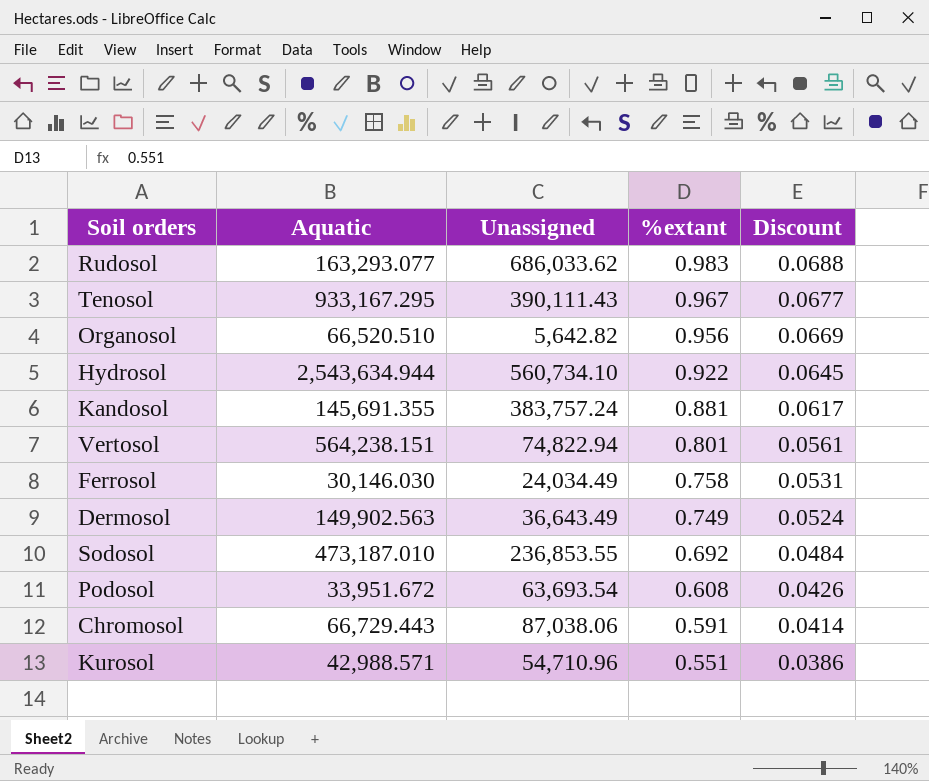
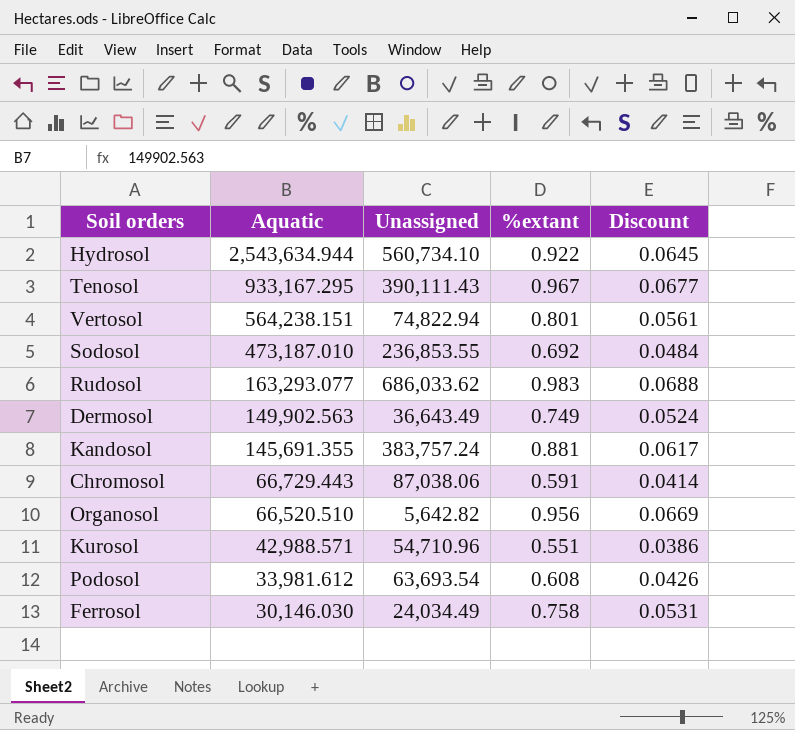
row order: %extant descending -> Aquatic descending
Podosol | Aquatic: 33,951.672 -> 33,981.612

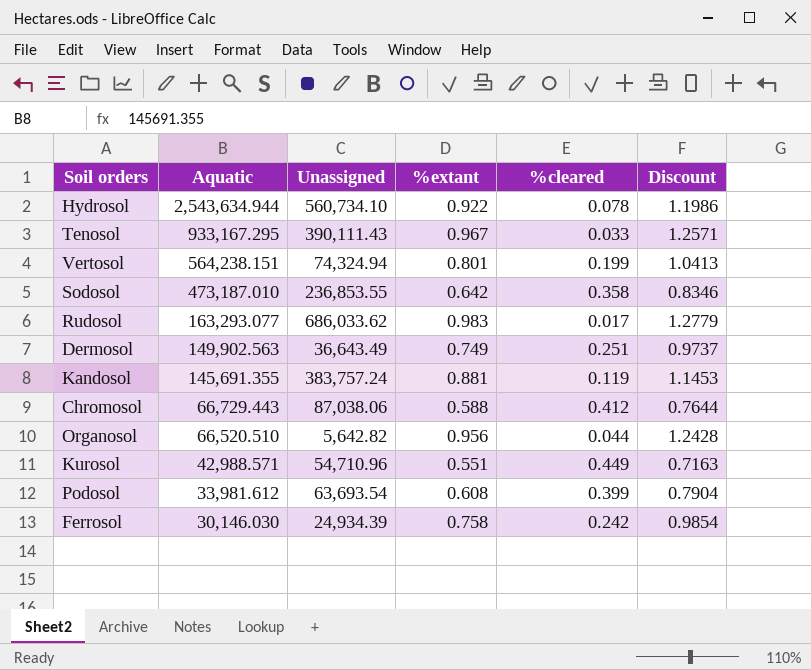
column %cleared | position: none -> 5
column Discount | formula: [%extant] * 0.07 -> [%extant] * 1.3
Vertosol | Unassigned: 74,822.94 -> 74,324.94
Sodosol | %extant: 0.692 -> 0.642
Chromosol | %extant: 0.591 -> 0.588
Ferrosol | Unassigned: 24,034.49 -> 24,934.39

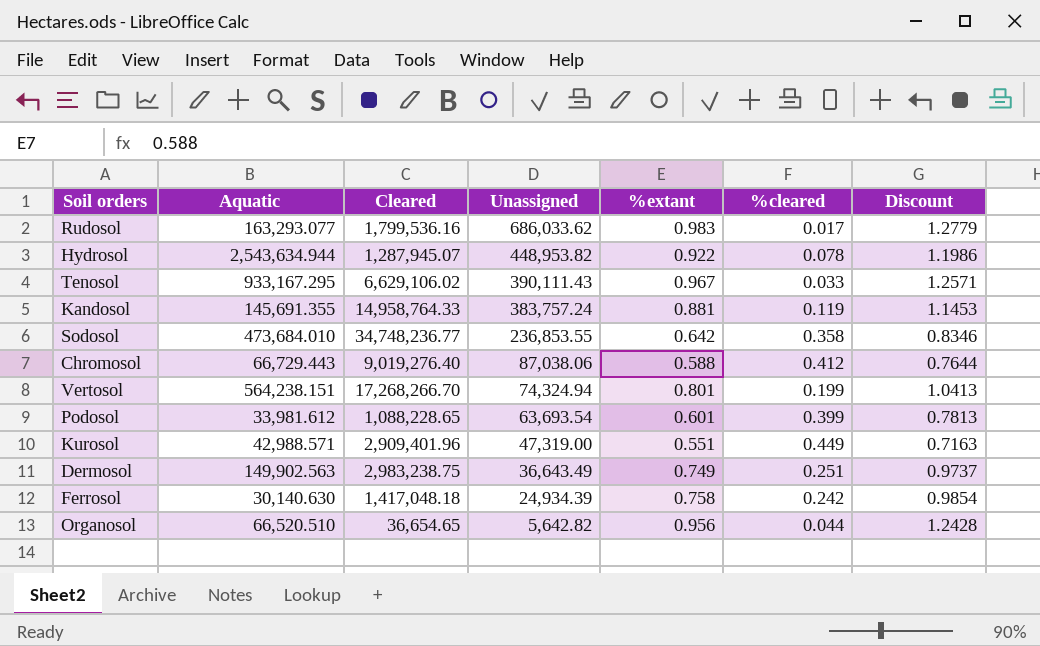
row order: Aquatic descending -> Unassigned descending
column Cleared | position: none -> 3
Hydrosol | Unassigned: 560,734.10 -> 448,953.82
Sodosol | Aquatic: 473,187.010 -> 473,684.010
Podosol | %extant: 0.608 -> 0.601
Podosol | Discount: 0.7904 -> 0.7813
Kurosol | Unassigned: 54,710.96 -> 47,319.00
Ferrosol | Aquatic: 30,146.030 -> 30,140.630

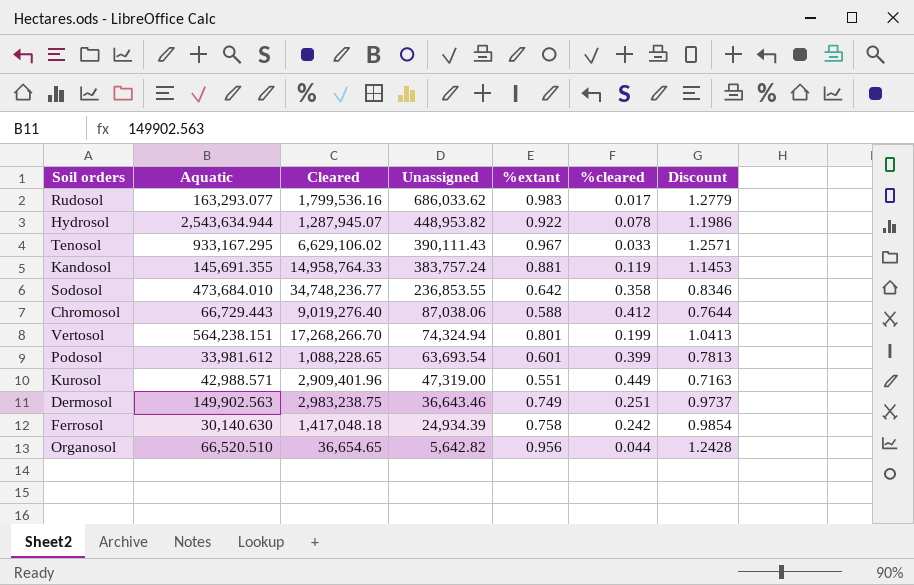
Dermosol | Unassigned: 36,643.49 -> 36,643.46

